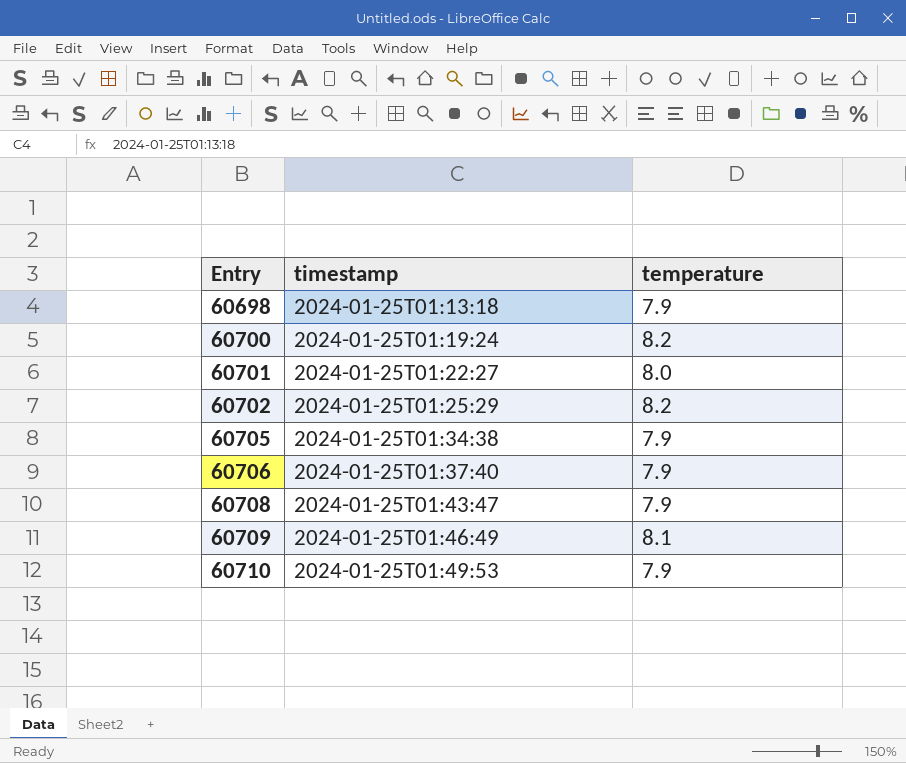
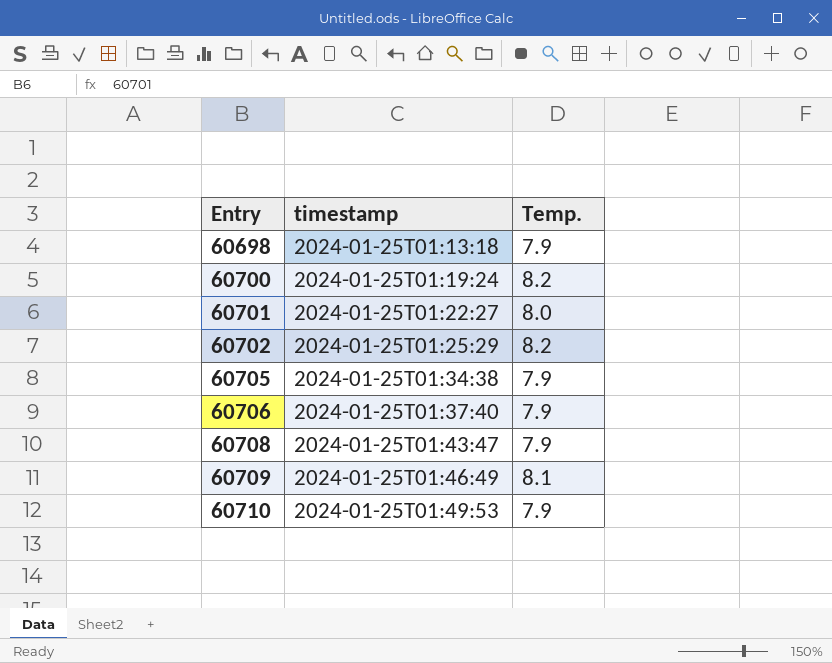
column name: temperature -> Temp.

